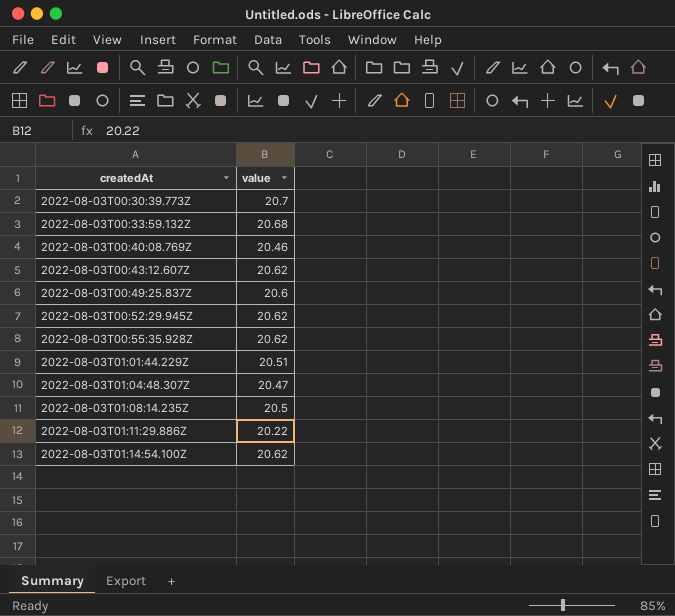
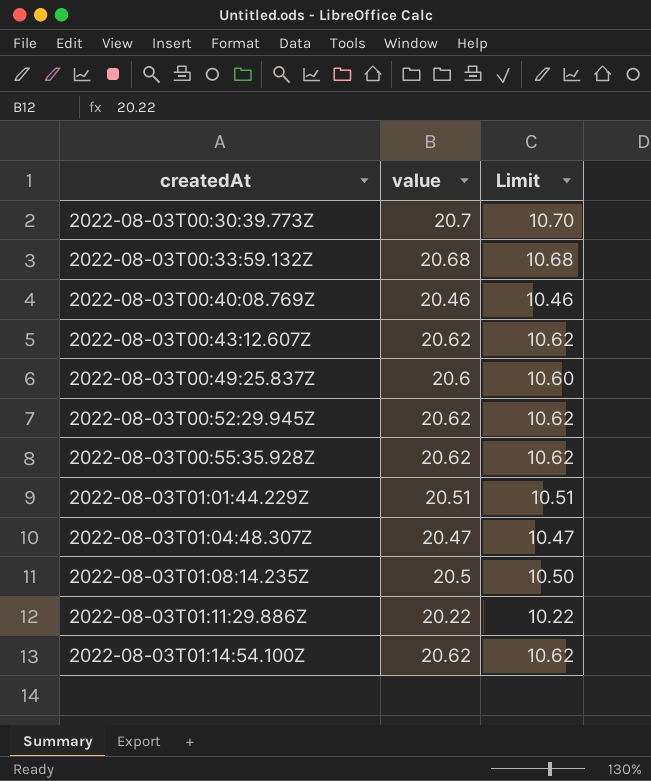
column Limit | formula: none -> [value] - 10

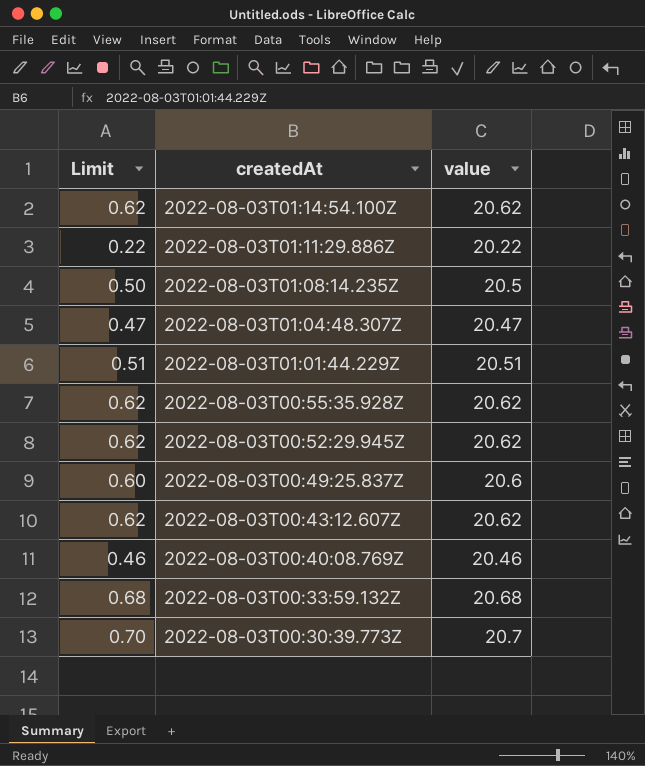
row order: createdAt ascending -> createdAt descending
column Limit | formula: [value] - 10 -> [value] - 20
column Limit | position: 3 -> 1

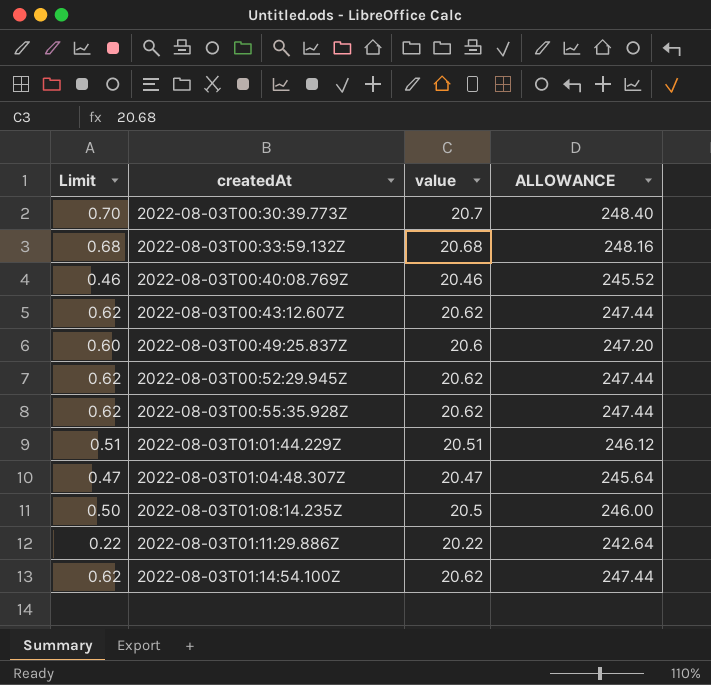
row order: createdAt descending -> createdAt ascending
column ALLOWANCE | formula: none -> [value] * 12

